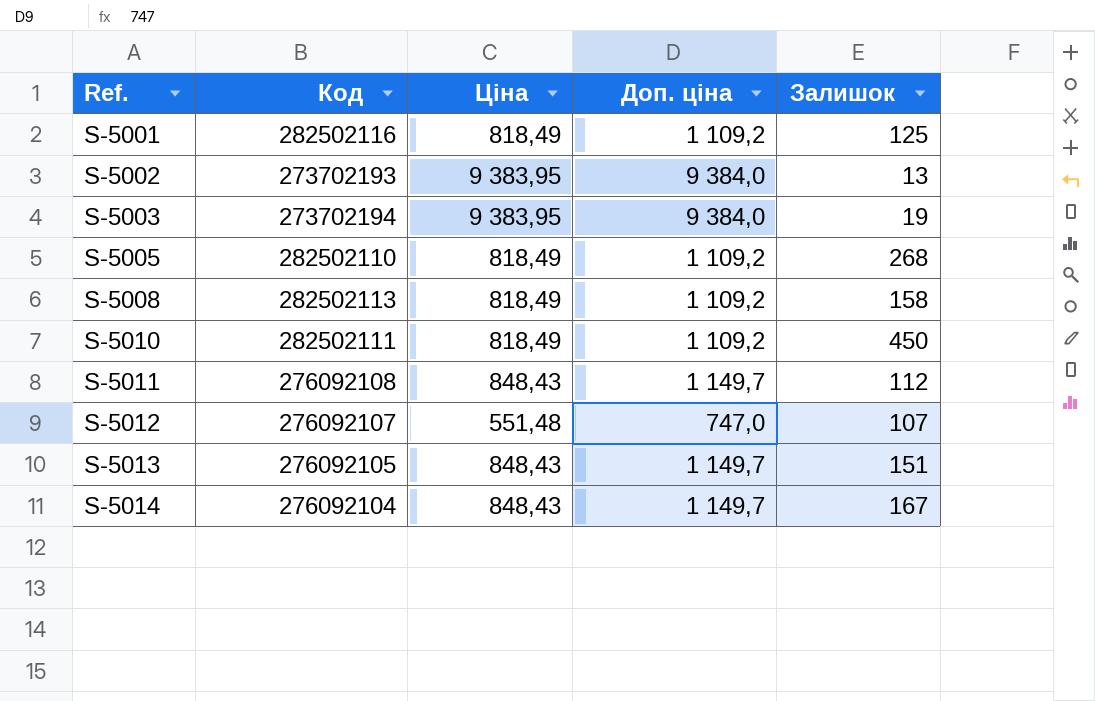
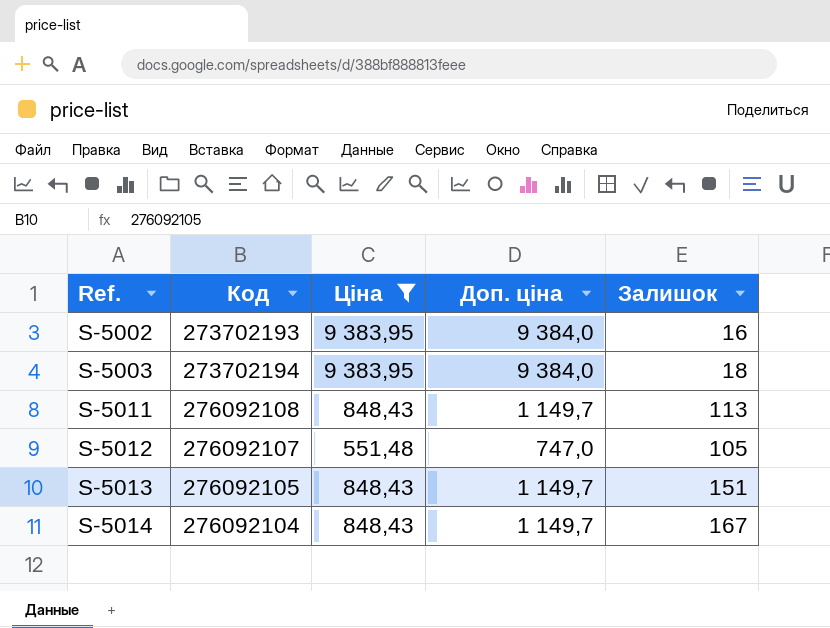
filter: none -> Ціна != 818,49
S-5002 | Залишок: 13 -> 16
S-5003 | Залишок: 19 -> 18
S-5011 | Залишок: 112 -> 113
S-5012 | Залишок: 107 -> 105

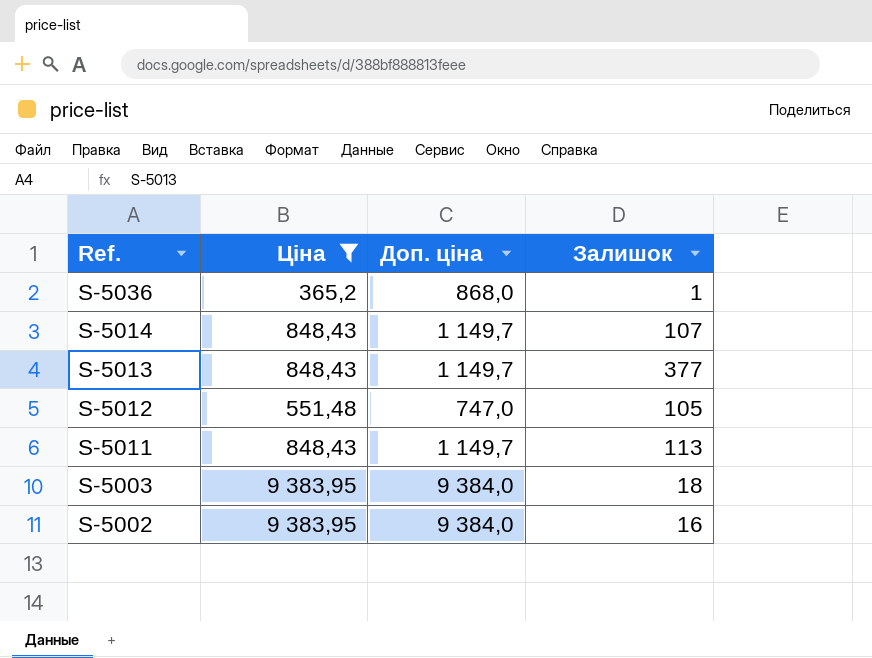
row order: Ref. ascending -> Ref. descending
column Код | position: 2 -> none
row S-5036: none -> 365,2 | 868,0 | 1
S-5014 | Залишок: 167 -> 107
S-5013 | Залишок: 151 -> 377

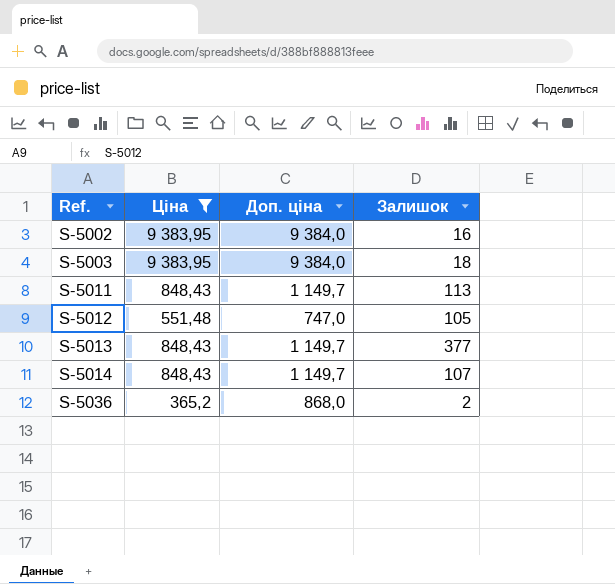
row order: Ref. descending -> Ref. ascending
S-5036 | Залишок: 1 -> 2

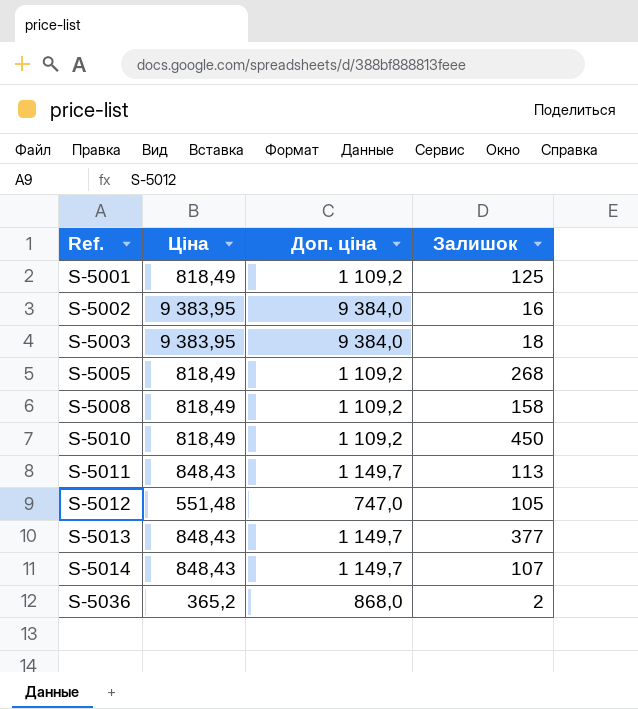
filter: Ціна != 818,49 -> none

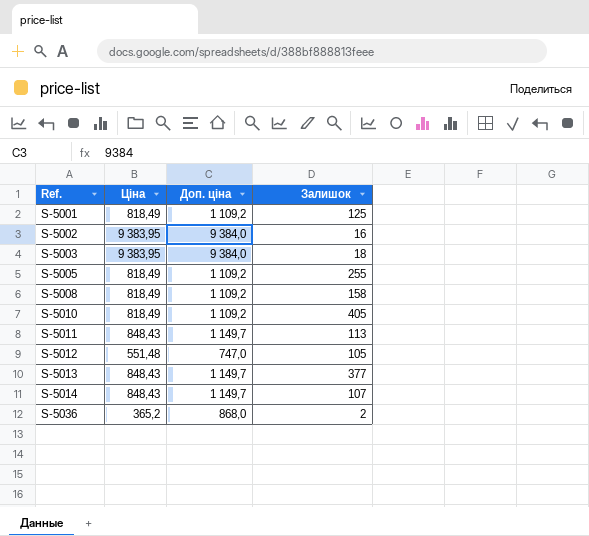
S-5005 | Залишок: 268 -> 255
S-5010 | Залишок: 450 -> 405

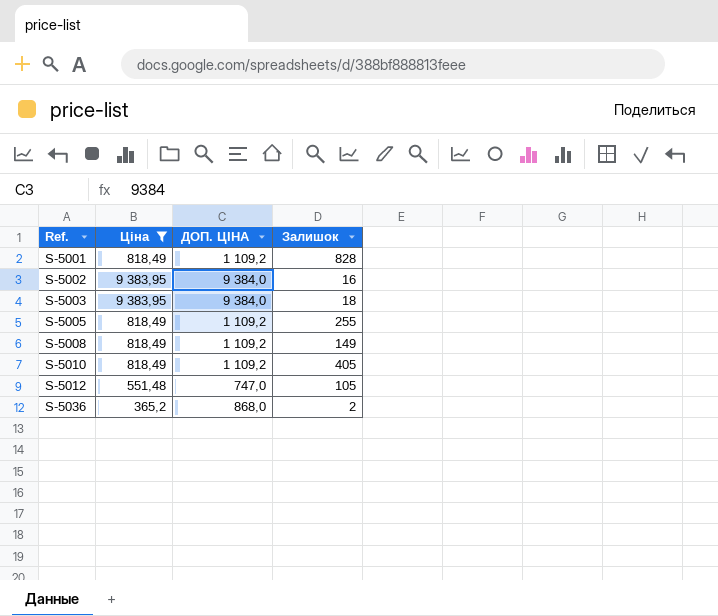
filter: none -> Ціна != 848,43
column name: Доп. ціна -> ДОП. ЦІНА
S-5001 | Залишок: 125 -> 828
S-5008 | Залишок: 158 -> 149

